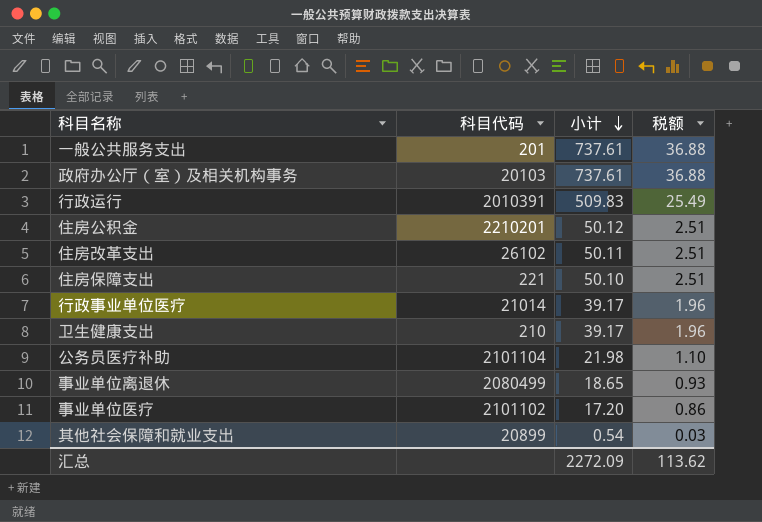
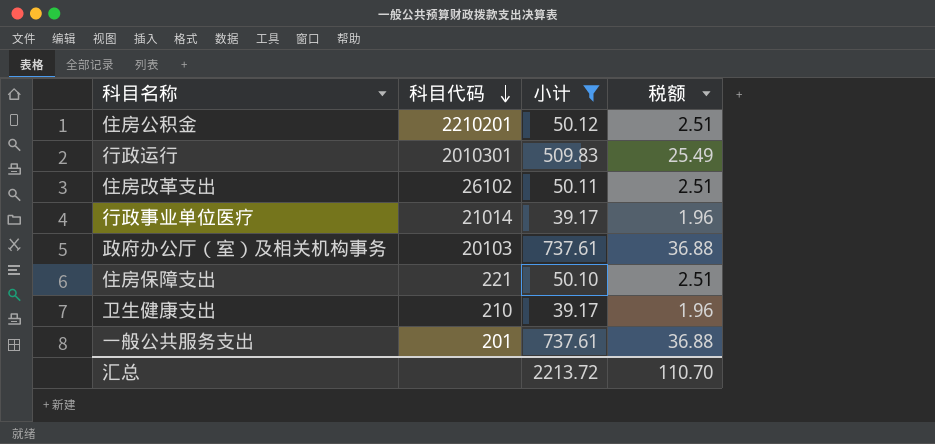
filter: none -> 小计 >= 39.17
row order: 小计 descending -> 科目代码 descending
行政运行 | 科目代码: 2010391 -> 2010301
汇总 | 小计: 2272.09 -> 2213.72
汇总 | 税额: 113.62 -> 110.70

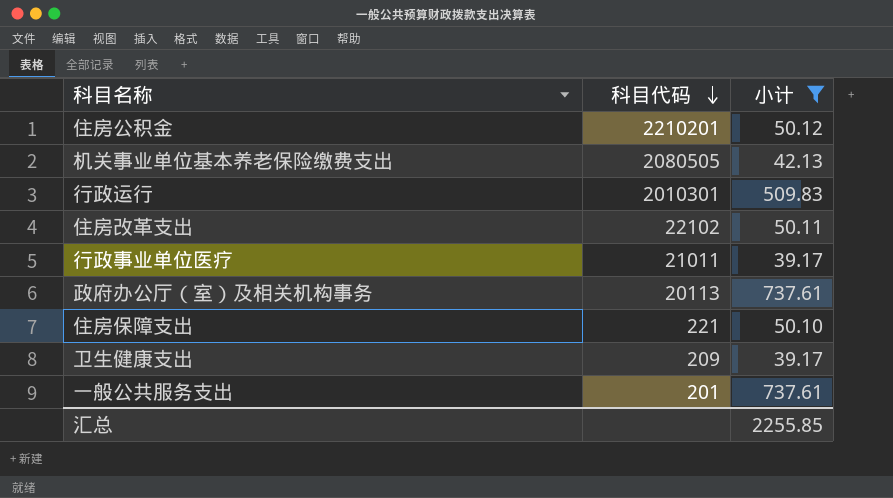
column 税额 | formula: [小计] * 0.05 -> none
row 机关事业单位基本养老保险缴费支出: none -> 2080505 | 42.13
住房改革支出 | 科目代码: 26102 -> 22102
行政事业单位医疗 | 科目代码: 21014 -> 21011
政府办公厅（室）及相关机构事务 | 科目代码: 20103 -> 20113
卫生健康支出 | 科目代码: 210 -> 209
汇总 | 小计: 2213.72 -> 2255.85

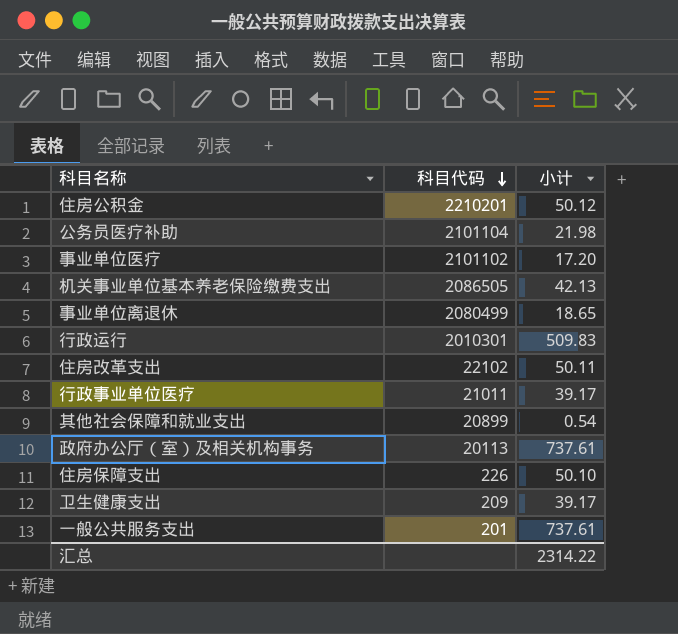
filter: 小计 >= 39.17 -> none
机关事业单位基本养老保险缴费支出 | 科目代码: 2080505 -> 2086505
住房保障支出 | 科目代码: 221 -> 226
汇总 | 小计: 2255.85 -> 2314.22

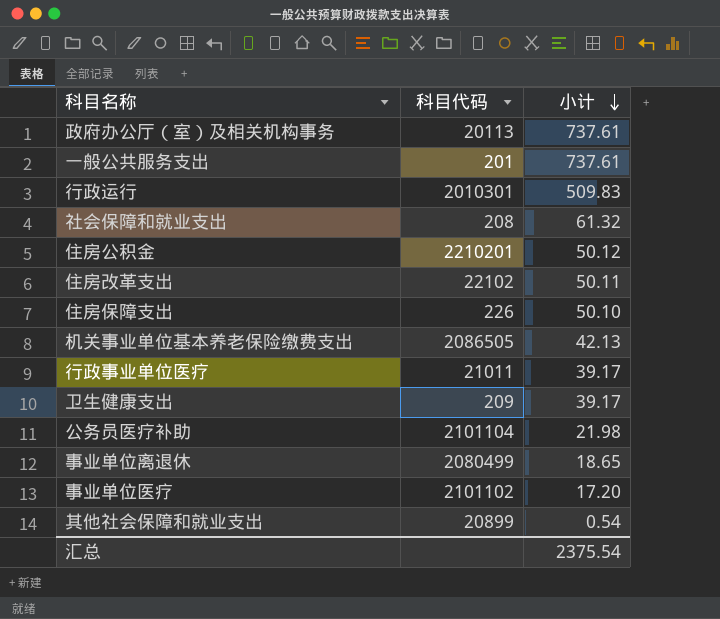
row order: 科目代码 descending -> 小计 descending
row 社会保障和就业支出: none -> 208 | 61.32
汇总 | 小计: 2314.22 -> 2375.54

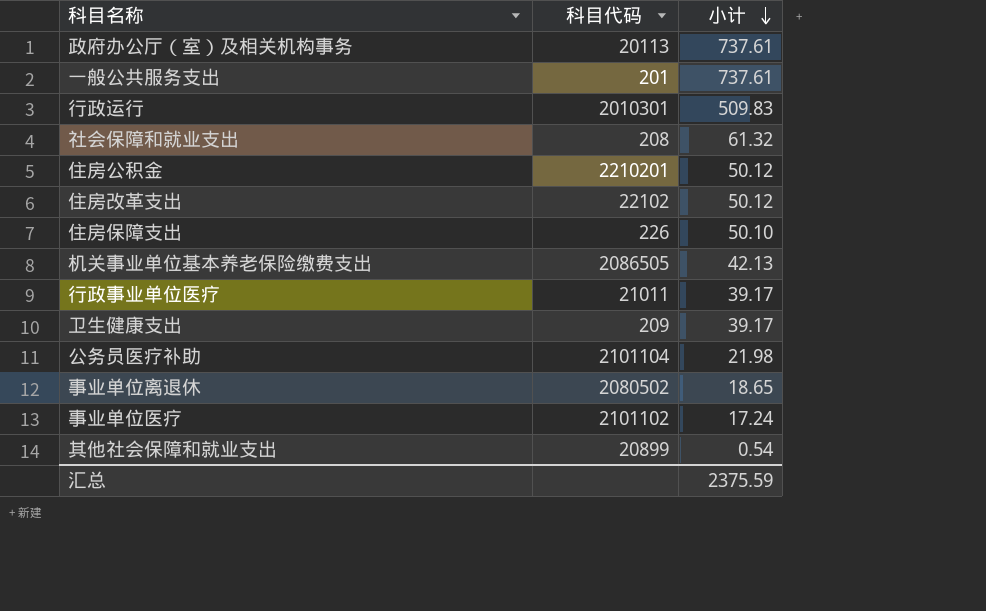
住房改革支出 | 小计: 50.11 -> 50.12
事业单位离退休 | 科目代码: 2080499 -> 2080502
事业单位医疗 | 小计: 17.20 -> 17.24
汇总 | 小计: 2375.54 -> 2375.59

